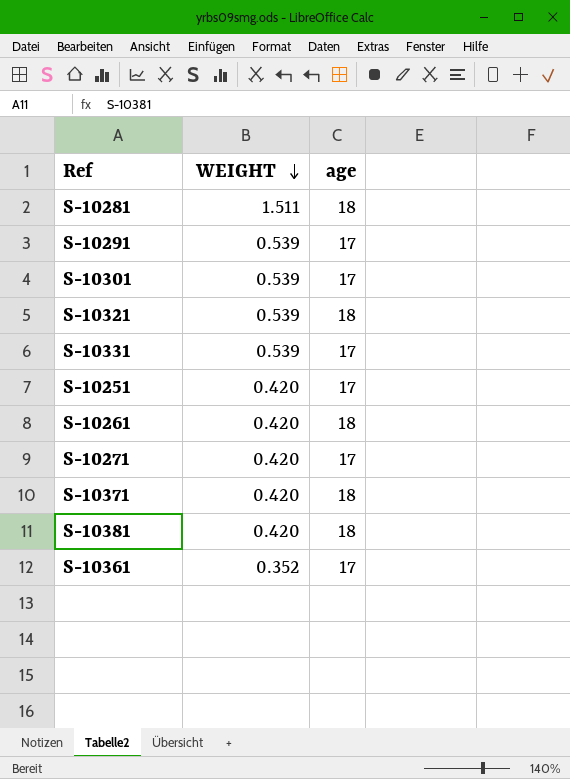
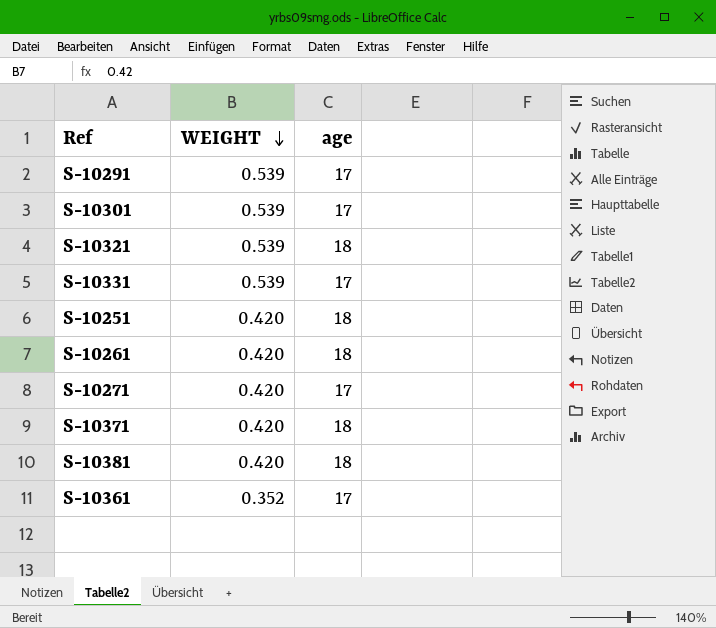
row S-10281: 1.511 | 18 -> none
S-10251 | age: 17 -> 18

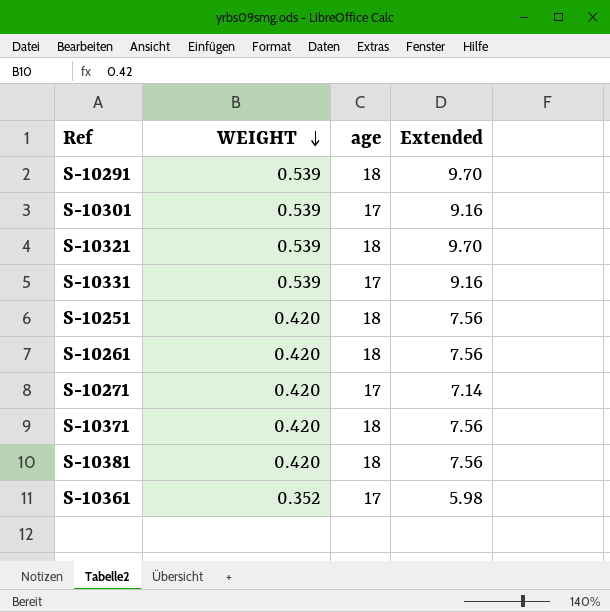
column Extended | formula: none -> [WEIGHT] * [age]
S-10291 | age: 17 -> 18

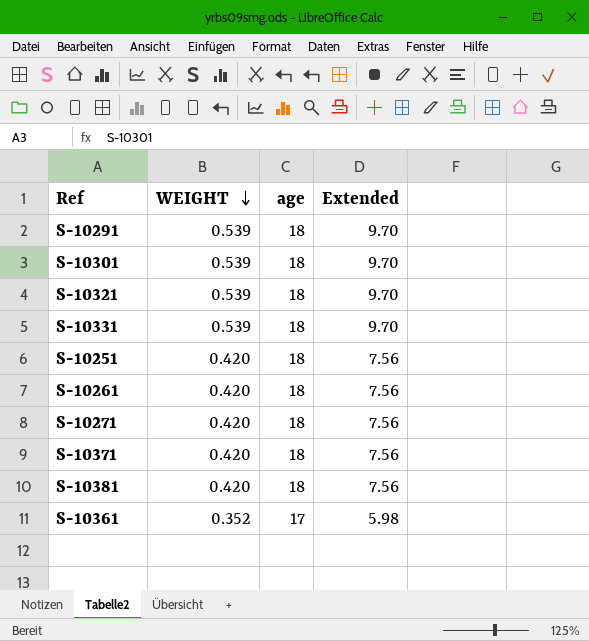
S-10301 | age: 17 -> 18
S-10301 | Extended: 9.16 -> 9.70
S-10331 | age: 17 -> 18
S-10331 | Extended: 9.16 -> 9.70
S-10271 | age: 17 -> 18
S-10271 | Extended: 7.14 -> 7.56

